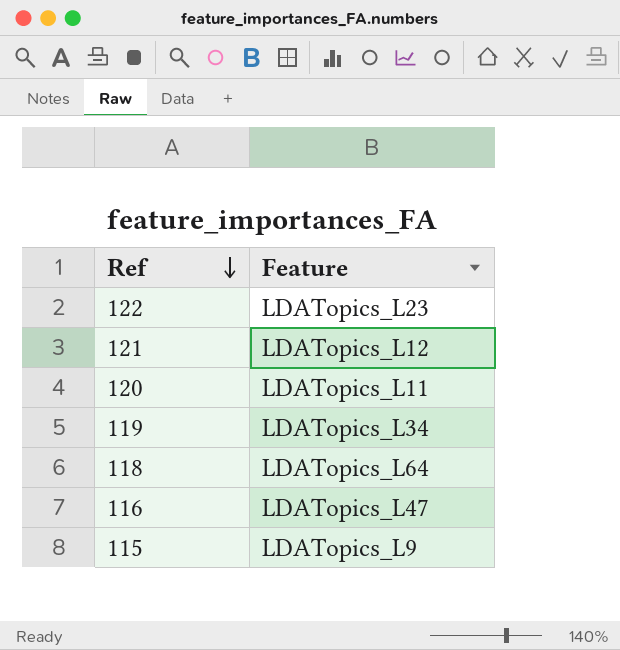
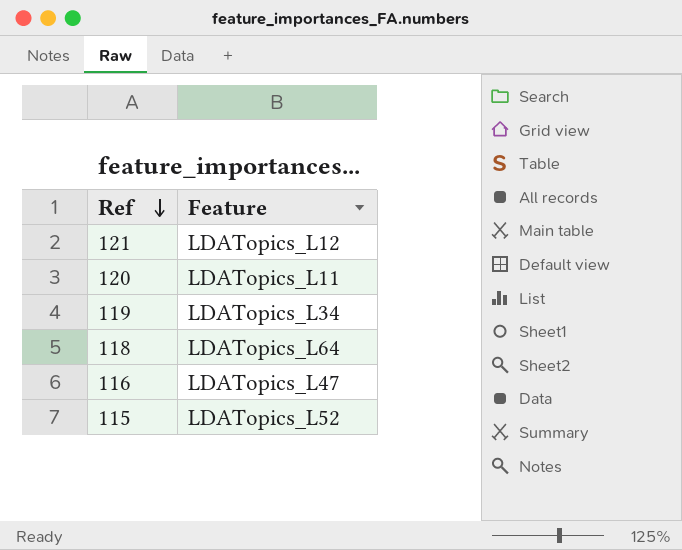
row 122: LDATopics_L23 -> none
115 | Feature: LDATopics_L9 -> LDATopics_L52

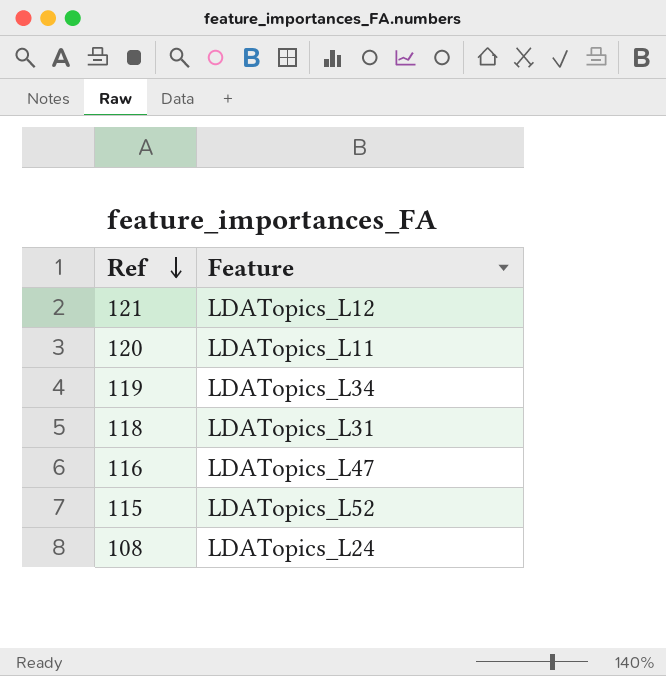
118 | Feature: LDATopics_L64 -> LDATopics_L31
row 108: none -> LDATopics_L24

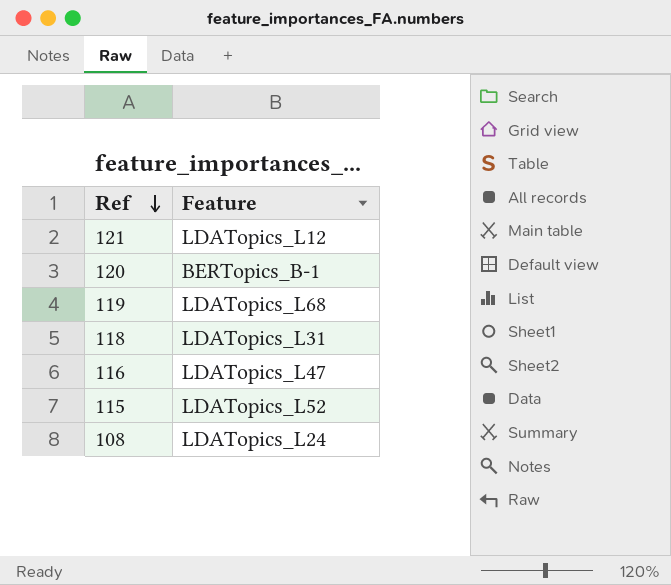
120 | Feature: LDATopics_L11 -> BERTopics_B-1
119 | Feature: LDATopics_L34 -> LDATopics_L68

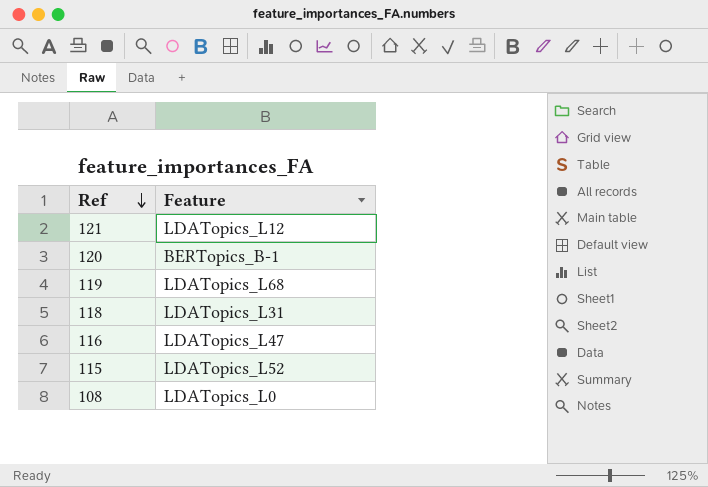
108 | Feature: LDATopics_L24 -> LDATopics_L0

